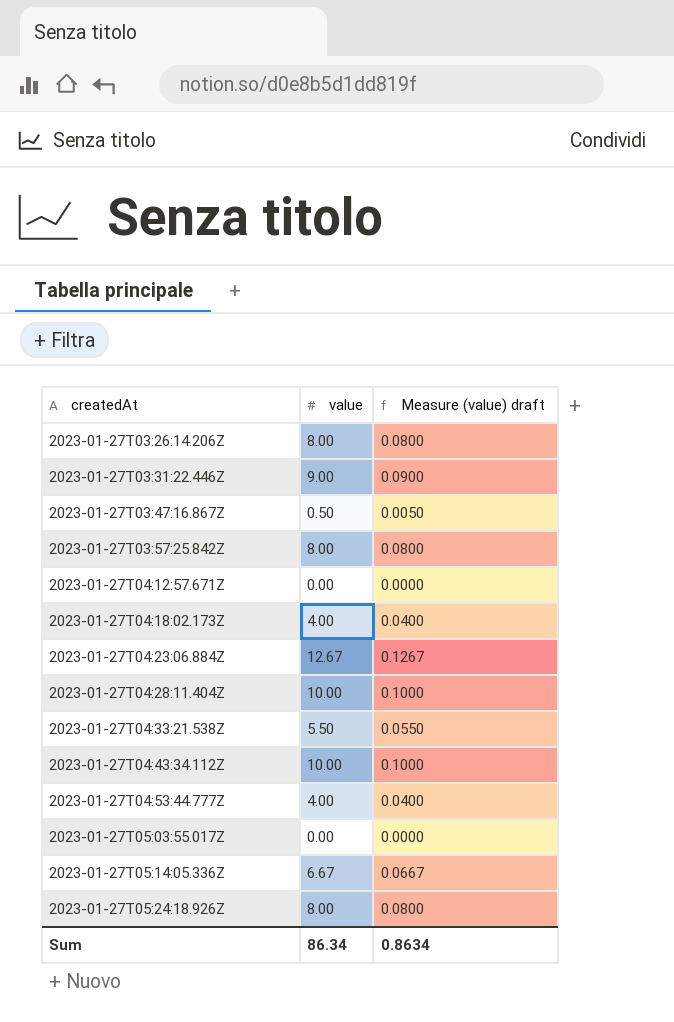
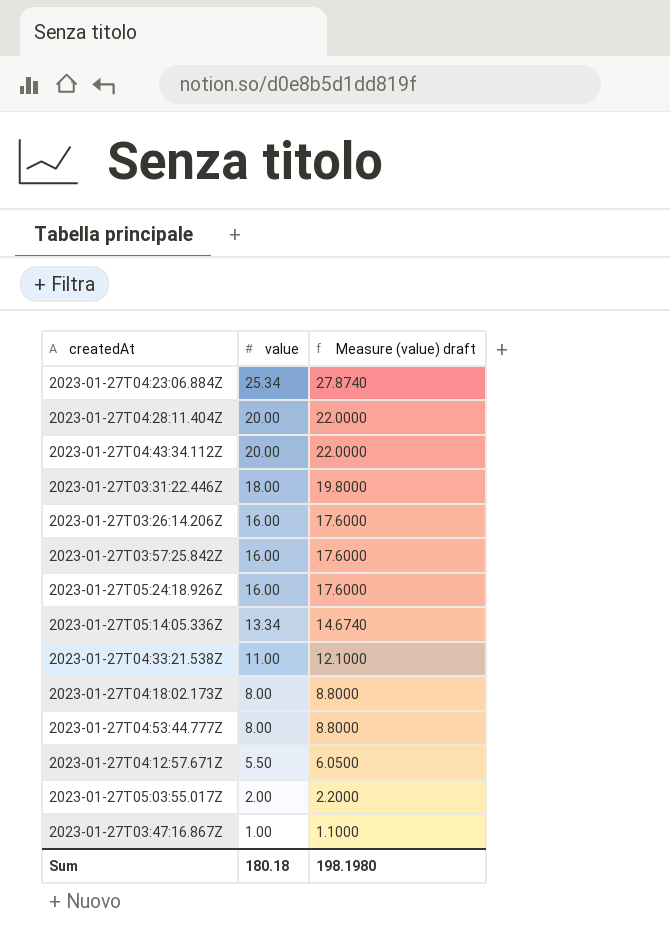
row order: createdAt ascending -> value descending
column Measure (value) draft | formula: [value] * 0.01 -> [value] * 1.1
2023-01-27T04:23:06.884Z | value: 12.67 -> 25.34
2023-01-27T04:28:11.404Z | value: 10.00 -> 20.00
2023-01-27T04:43:34.112Z | value: 10.00 -> 20.00
2023-01-27T03:31:22.446Z | value: 9.00 -> 18.00
2023-01-27T03:26:14.206Z | value: 8.00 -> 16.00
2023-01-27T03:57:25.842Z | value: 8.00 -> 16.00
2023-01-27T05:24:18.926Z | value: 8.00 -> 16.00
2023-01-27T05:14:05.336Z | value: 6.67 -> 13.34
2023-01-27T04:33:21.538Z | value: 5.50 -> 11.00
2023-01-27T04:18:02.173Z | value: 4.00 -> 8.00
2023-01-27T04:53:44.777Z | value: 4.00 -> 8.00
2023-01-27T04:12:57.671Z | value: 0.00 -> 5.50
2023-01-27T05:03:55.017Z | value: 0.00 -> 2.00
2023-01-27T03:47:16.867Z | value: 0.50 -> 1.00
Sum | value: 86.34 -> 180.18
Sum | Measure (value) draft: 0.8634 -> 198.1980

